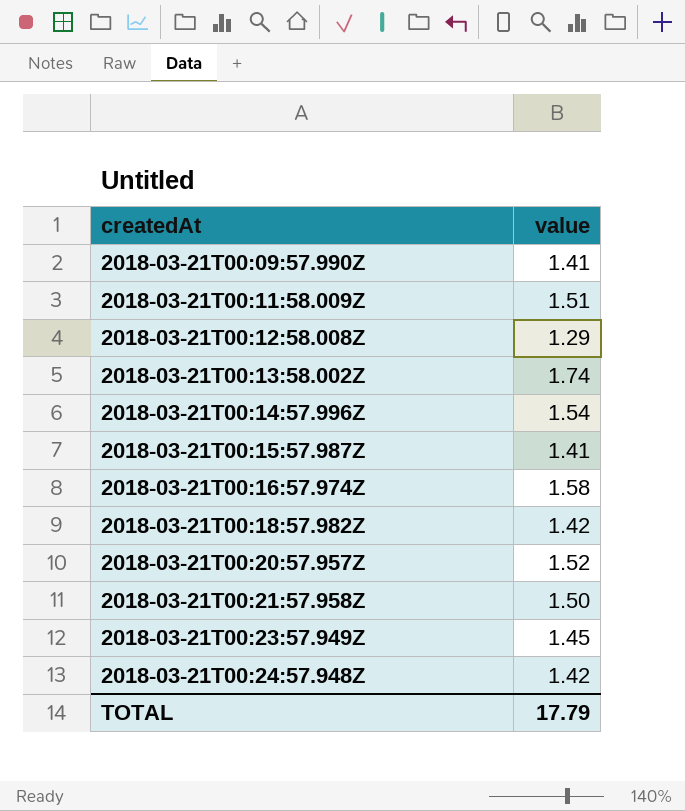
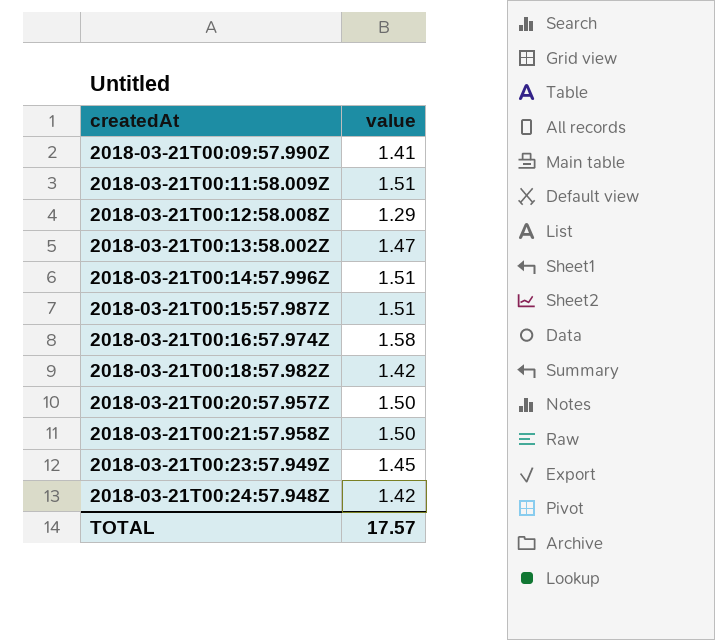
2018-03-21T00:13:58.002Z | value: 1.74 -> 1.47
2018-03-21T00:14:57.996Z | value: 1.54 -> 1.51
2018-03-21T00:15:57.987Z | value: 1.41 -> 1.51
2018-03-21T00:20:57.957Z | value: 1.52 -> 1.50
TOTAL | value: 17.79 -> 17.57

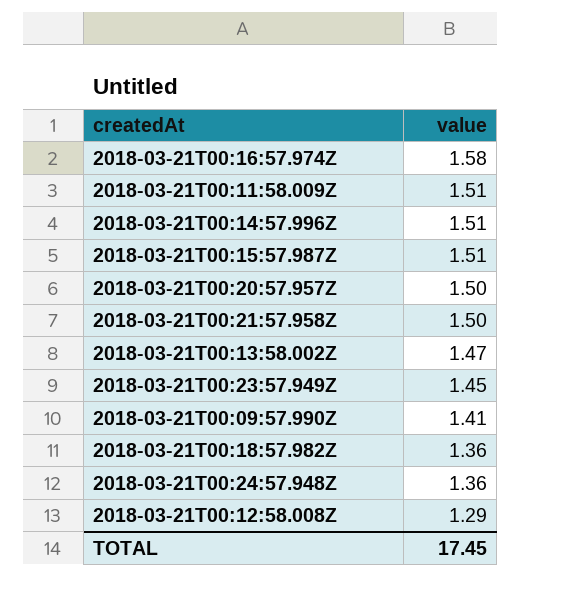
row order: createdAt ascending -> value descending
2018-03-21T00:18:57.982Z | value: 1.42 -> 1.36
2018-03-21T00:24:57.948Z | value: 1.42 -> 1.36
TOTAL | value: 17.57 -> 17.45

